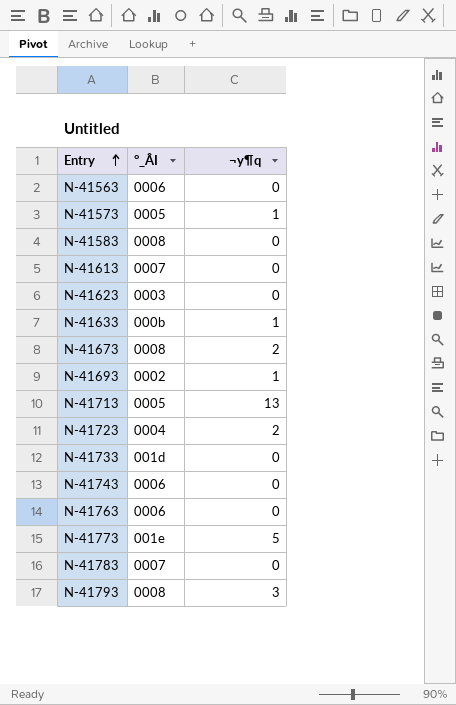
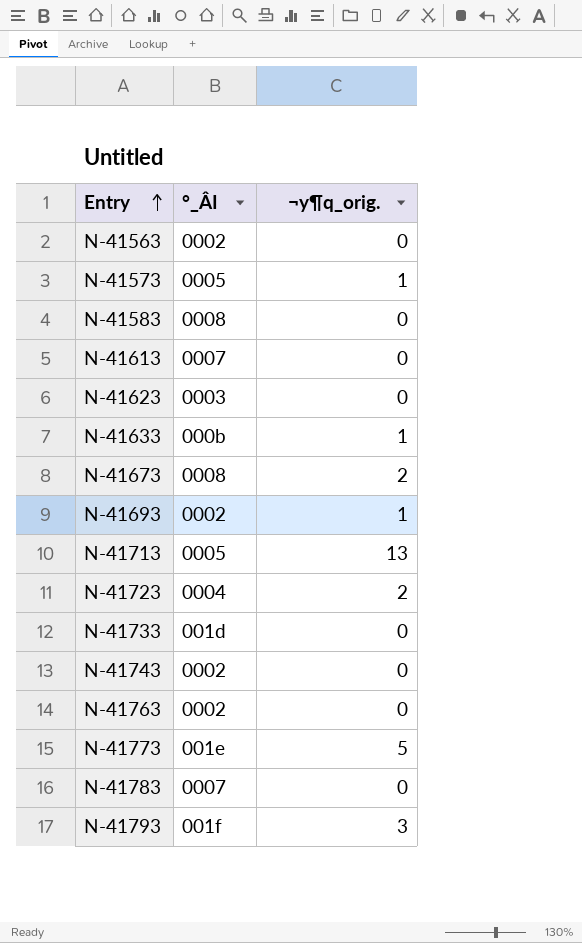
column name: ¬y¶q -> ¬y¶q_orig.
N-41563 | °_ÂI: 0006 -> 0002
N-41743 | °_ÂI: 0006 -> 0002
N-41763 | °_ÂI: 0006 -> 0002
N-41793 | °_ÂI: 0008 -> 001f

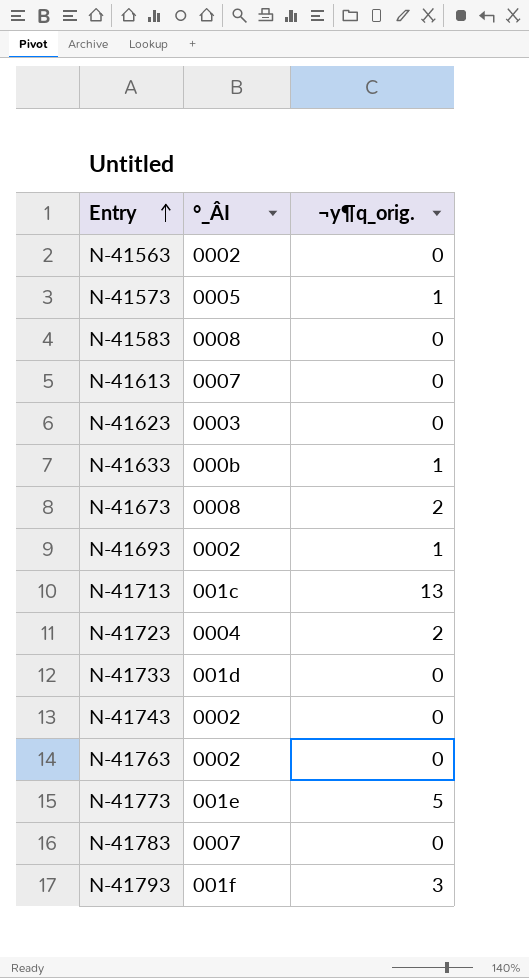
N-41713 | °_ÂI: 0005 -> 001c

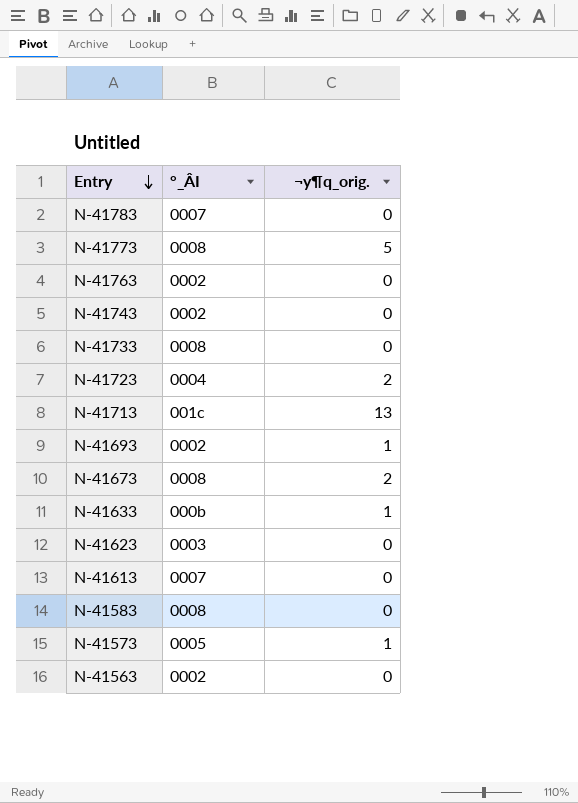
row order: Entry ascending -> Entry descending
row N-41793: 001f | 3 -> none
N-41773 | °_ÂI: 001e -> 0008
N-41733 | °_ÂI: 001d -> 0008

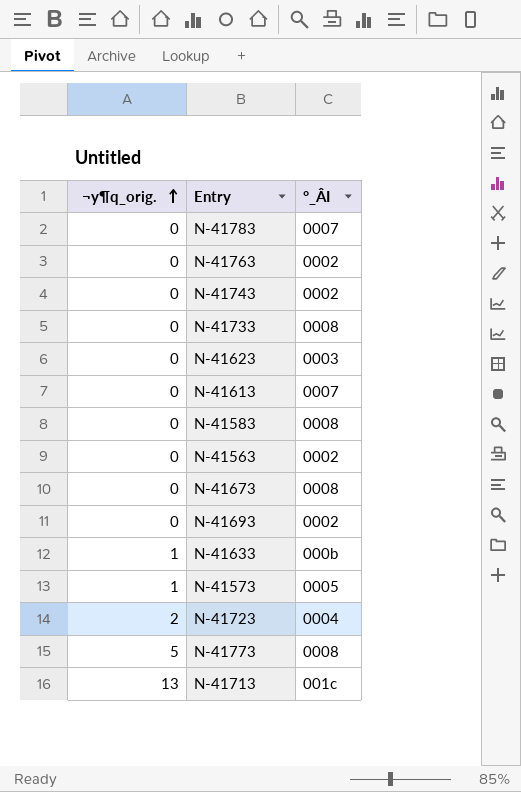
row order: Entry descending -> ¬y¶q_orig. ascending
column ¬y¶q_orig. | position: 3 -> 1
N-41673 | ¬y¶q_orig.: 2 -> 0
N-41693 | ¬y¶q_orig.: 1 -> 0

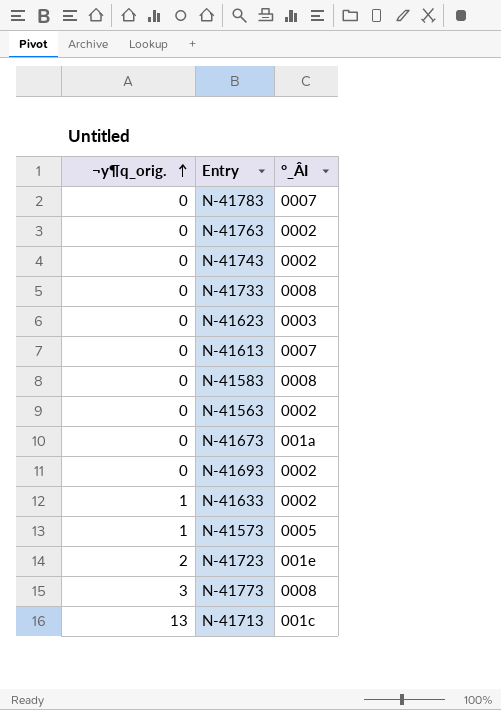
N-41673 | °_ÂI: 0008 -> 001a
N-41633 | °_ÂI: 000b -> 0002
N-41723 | °_ÂI: 0004 -> 001e
N-41773 | ¬y¶q_orig.: 5 -> 3

